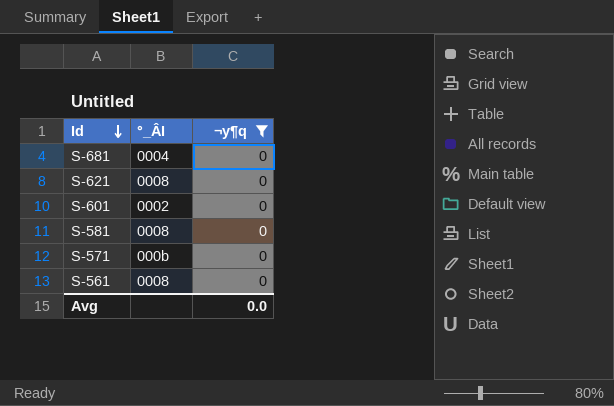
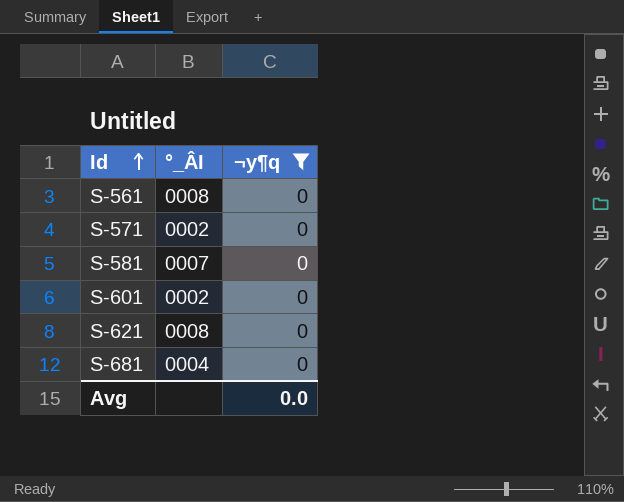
row order: Id descending -> Id ascending
S-571 | °_ÂI: 000b -> 0002
S-581 | °_ÂI: 0008 -> 0007

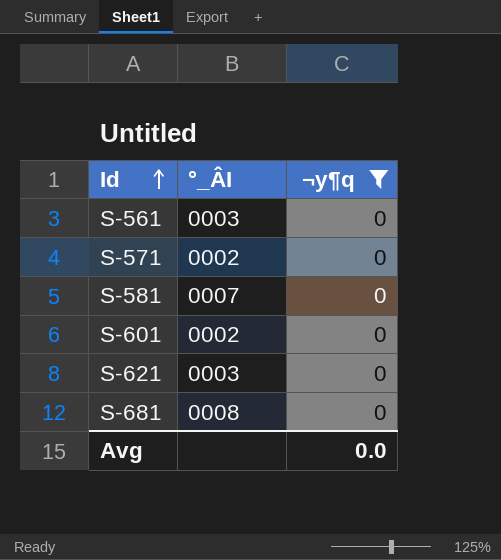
S-561 | °_ÂI: 0008 -> 0003
S-621 | °_ÂI: 0008 -> 0003
S-681 | °_ÂI: 0004 -> 0008

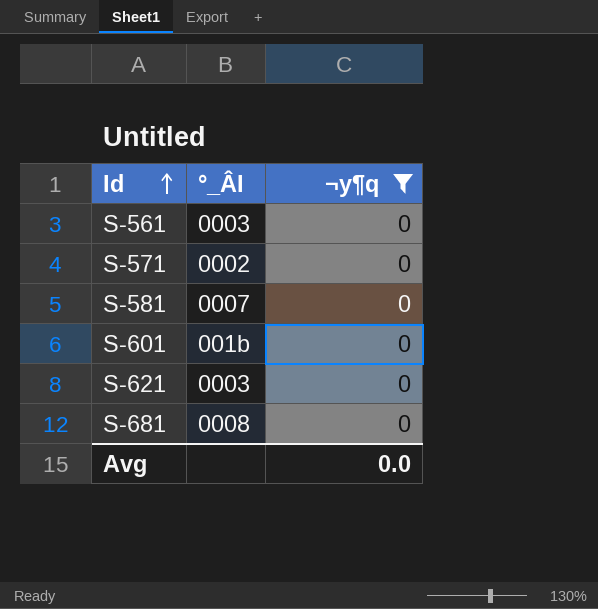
S-601 | °_ÂI: 0002 -> 001b

